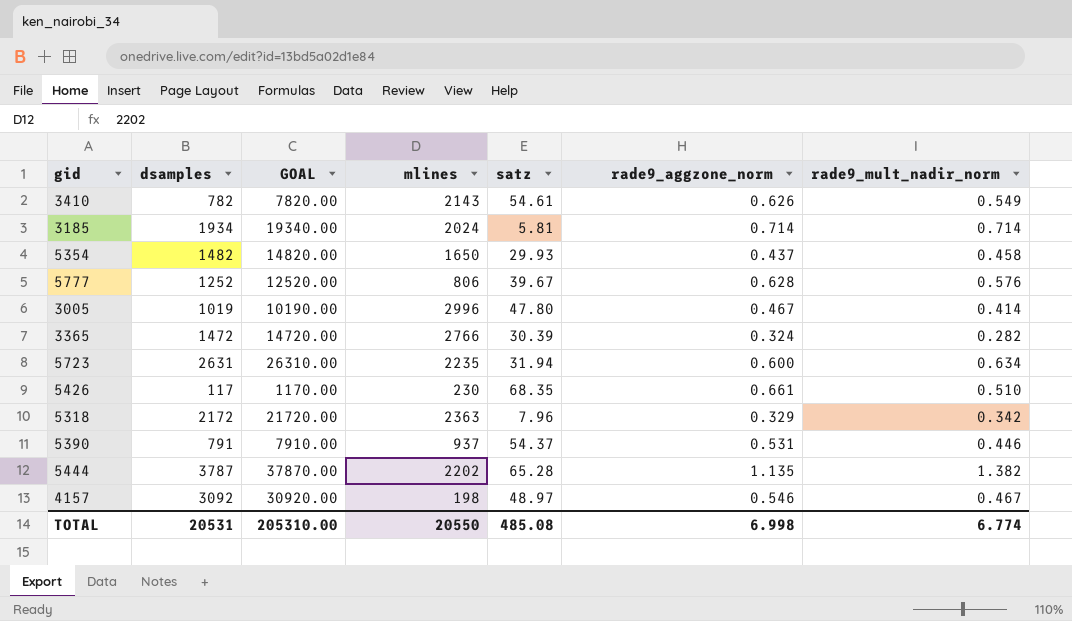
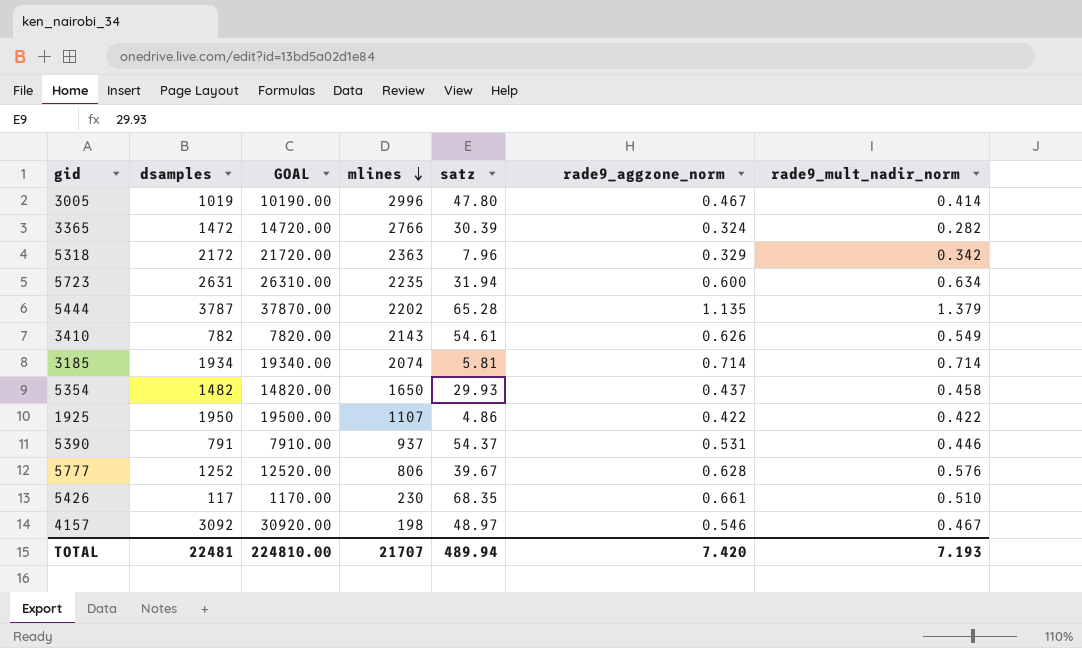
row order: none -> mlines descending
5444 | rade9_mult_nadir_norm: 1.382 -> 1.379
3185 | mlines: 2024 -> 2074
row 1925: none -> 1950 | 19500.00 | 1107 | 4.86 | 0.422 | 0.422
TOTAL | dsamples: 20531 -> 22481
TOTAL | GOAL: 205310.00 -> 224810.00
TOTAL | mlines: 20550 -> 21707
TOTAL | satz: 485.08 -> 489.94
TOTAL | rade9_aggzone_norm: 6.998 -> 7.420
TOTAL | rade9_mult_nadir_norm: 6.774 -> 7.193

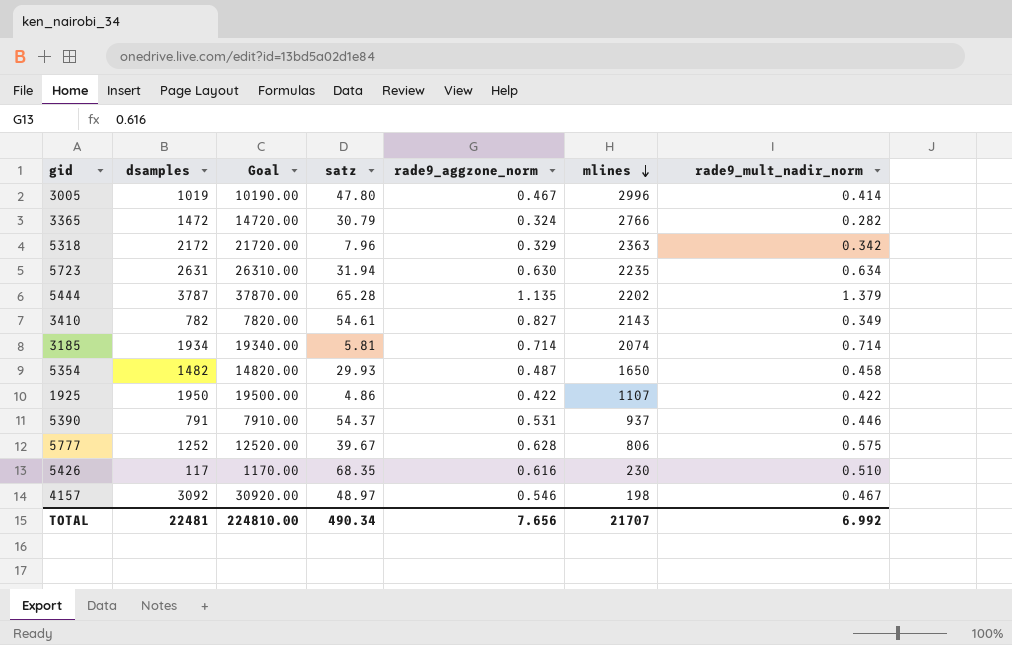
column name: GOAL -> Goal
column mlines | position: 4 -> 6
3365 | satz: 30.39 -> 30.79
5723 | rade9_aggzone_norm: 0.600 -> 0.630
3410 | rade9_aggzone_norm: 0.626 -> 0.827
3410 | rade9_mult_nadir_norm: 0.549 -> 0.349
5354 | rade9_aggzone_norm: 0.437 -> 0.487
5777 | rade9_mult_nadir_norm: 0.576 -> 0.575
5426 | rade9_aggzone_norm: 0.661 -> 0.616
TOTAL | satz: 489.94 -> 490.34
TOTAL | rade9_aggzone_norm: 7.420 -> 7.656
TOTAL | rade9_mult_nadir_norm: 7.193 -> 6.992

